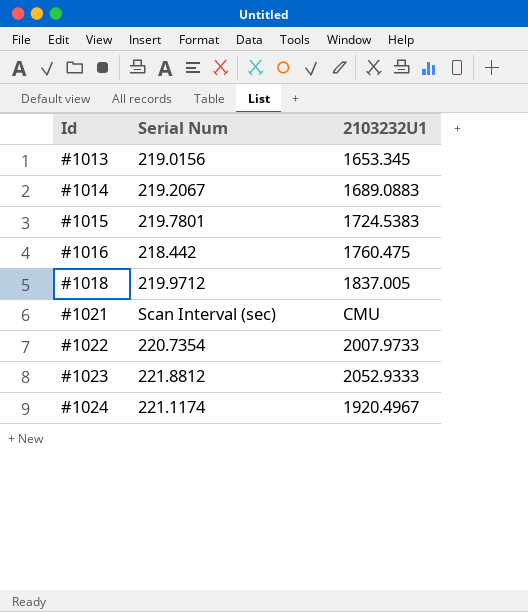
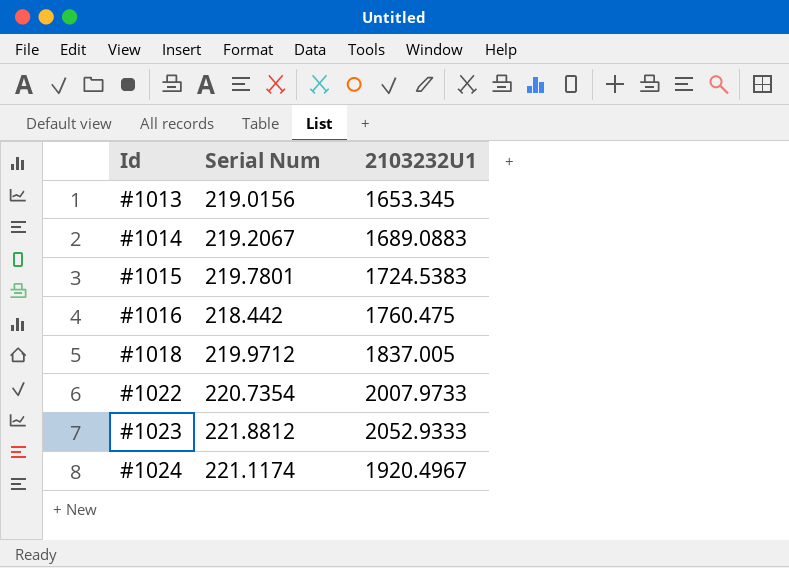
row #1021: Scan Interval (sec) | CMU -> none

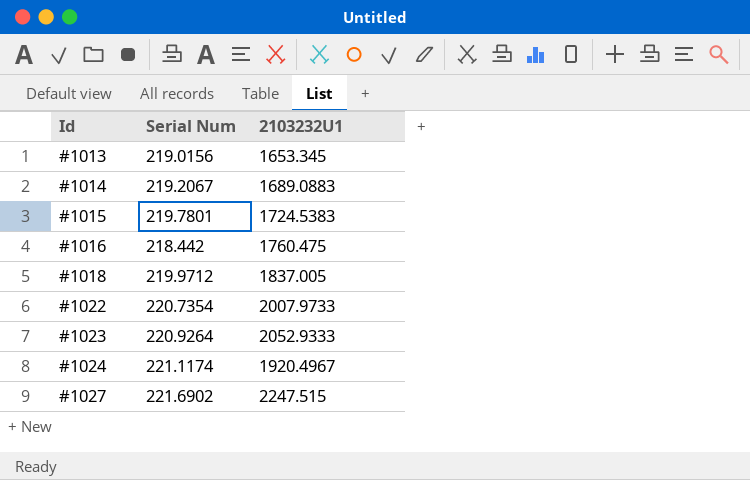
#1023 | Serial Num: 221.8812 -> 220.9264
row #1027: none -> 221.6902 | 2247.515

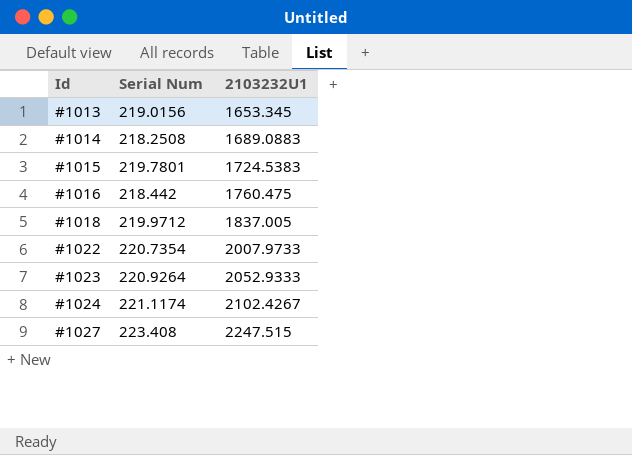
#1014 | Serial Num: 219.2067 -> 218.2508
#1024 | 2103232U1: 1920.4967 -> 2102.4267
#1027 | Serial Num: 221.6902 -> 223.408

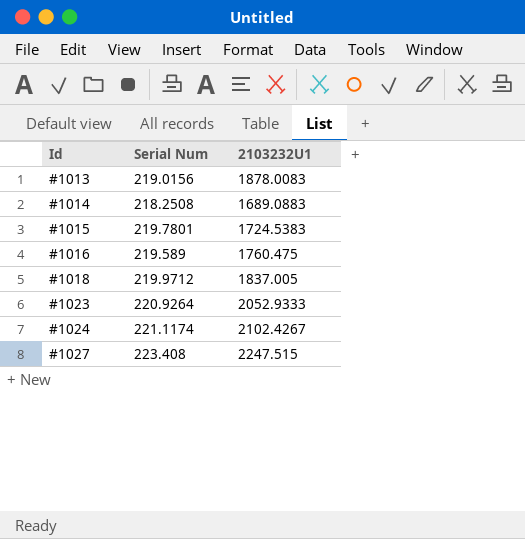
row #1022: 220.7354 | 2007.9733 -> none
#1013 | 2103232U1: 1653.345 -> 1878.0083
#1016 | Serial Num: 218.442 -> 219.589

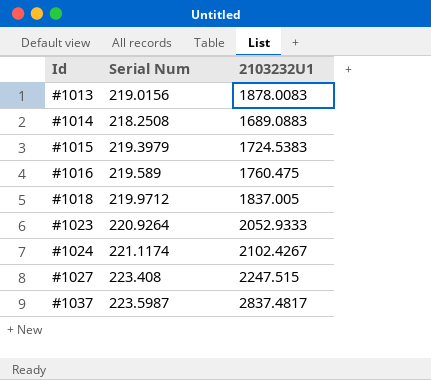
#1015 | Serial Num: 219.7801 -> 219.3979
row #1037: none -> 223.5987 | 2837.4817

